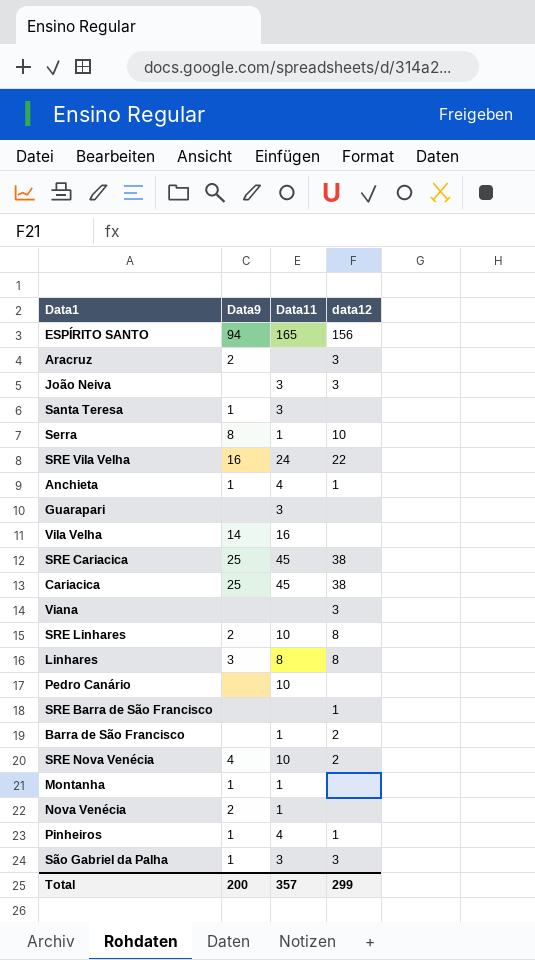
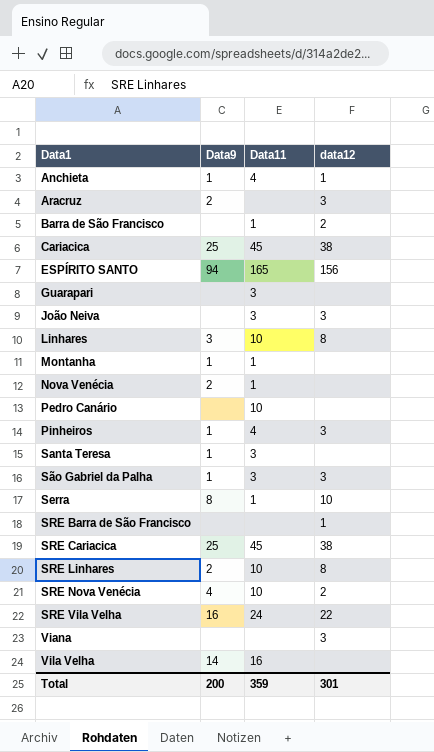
row order: none -> Data1 ascending
Linhares | Data11: 8 -> 10
Pinheiros | data12: 1 -> 3
Total | Data11: 357 -> 359
Total | data12: 299 -> 301

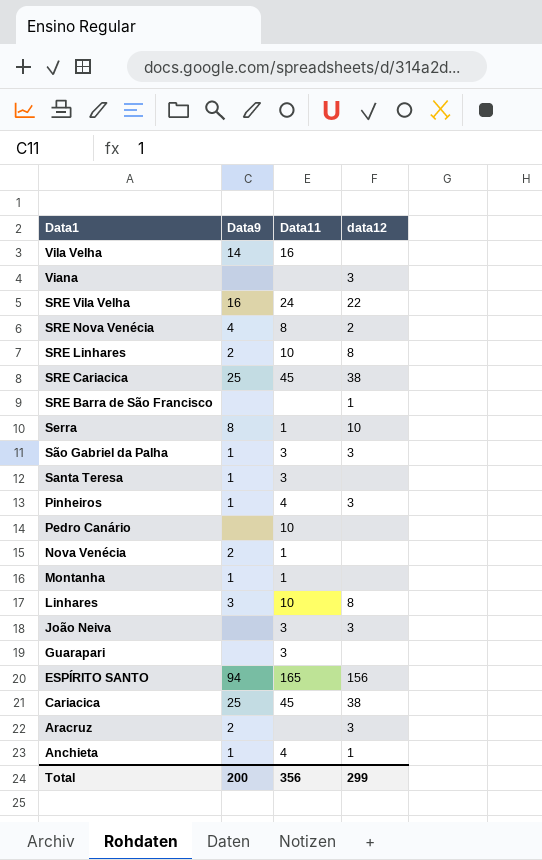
row order: Data1 ascending -> Data1 descending
row Barra de São Francisco: none | 1 | 2 -> none
SRE Nova Venécia | Data11: 10 -> 8
Total | Data11: 359 -> 356
Total | data12: 301 -> 299

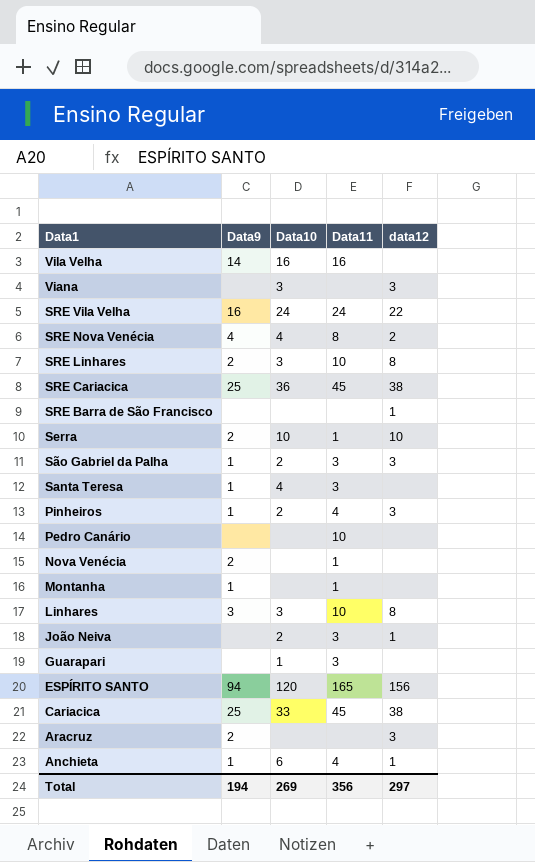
column Data10 | position: none -> 3
Serra | Data9: 8 -> 2
João Neiva | data12: 3 -> 1
Total | Data9: 200 -> 194
Total | data12: 299 -> 297

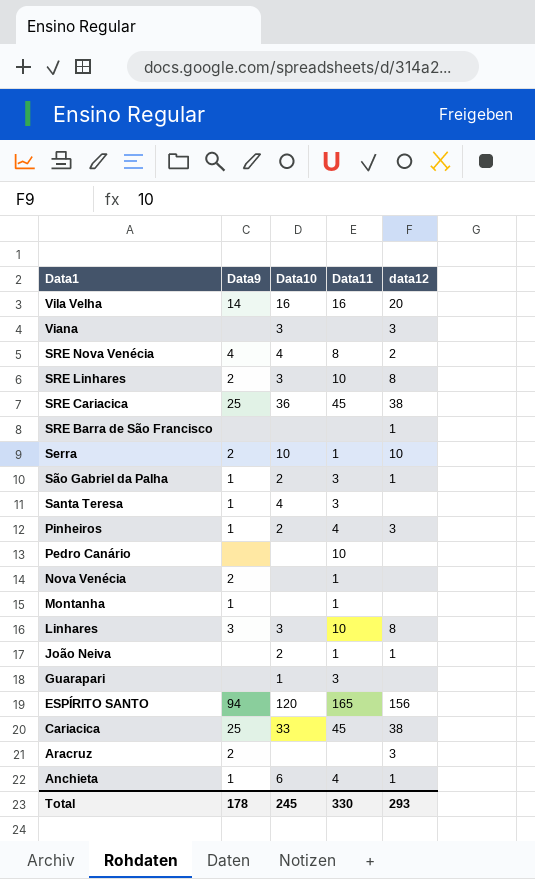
row SRE Vila Velha: 16 | 24 | 24 | 22 -> none
Vila Velha | data12: none -> 20
São Gabriel da Palha | data12: 3 -> 1
João Neiva | Data11: 3 -> 1
Total | Data9: 194 -> 178
Total | Data10: 269 -> 245
Total | Data11: 356 -> 330
Total | data12: 297 -> 293

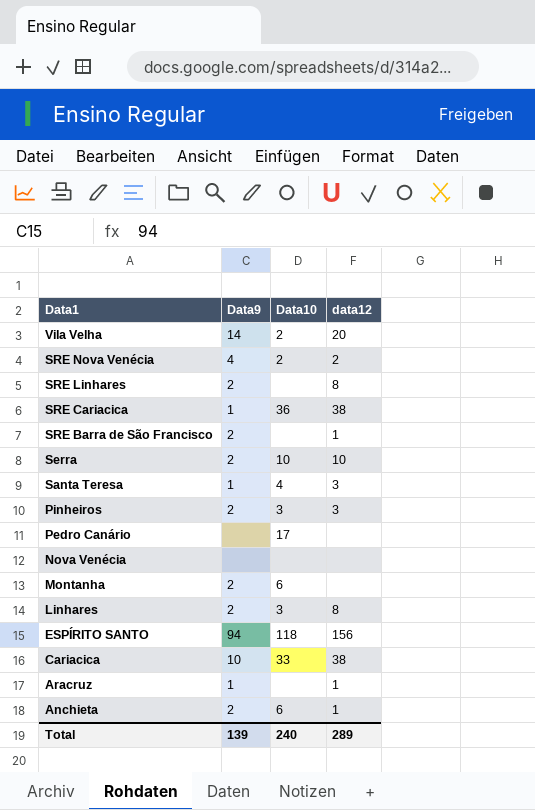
column Data11 | position: 4 -> none
row Viana: none | 3 | none | 3 -> none
row São Gabriel da Palha: 1 | 2 | 3 | 1 -> none
row João Neiva: none | 2 | 1 | 1 -> none
row Guarapari: none | 1 | 3 | none -> none
Vila Velha | Data10: 16 -> 2
SRE Nova Venécia | Data10: 4 -> 2
SRE Linhares | Data10: 3 -> none
SRE Cariacica | Data9: 25 -> 1
SRE Barra de São Francisco | Data9: none -> 2
Santa Teresa | data12: none -> 3
Pinheiros | Data9: 1 -> 2
Pinheiros | Data10: 2 -> 3
Pedro Canário | Data10: none -> 17
Nova Venécia | Data9: 2 -> none
Montanha | Data9: 1 -> 2
Montanha | Data10: none -> 6
Linhares | Data9: 3 -> 2
ESPÍRITO SANTO | Data10: 120 -> 118
Cariacica | Data9: 25 -> 10
Aracruz | Data9: 2 -> 1
Aracruz | data12: 3 -> 1
Anchieta | Data9: 1 -> 2
Total | Data9: 178 -> 139
Total | Data10: 245 -> 240
Total | data12: 293 -> 289

